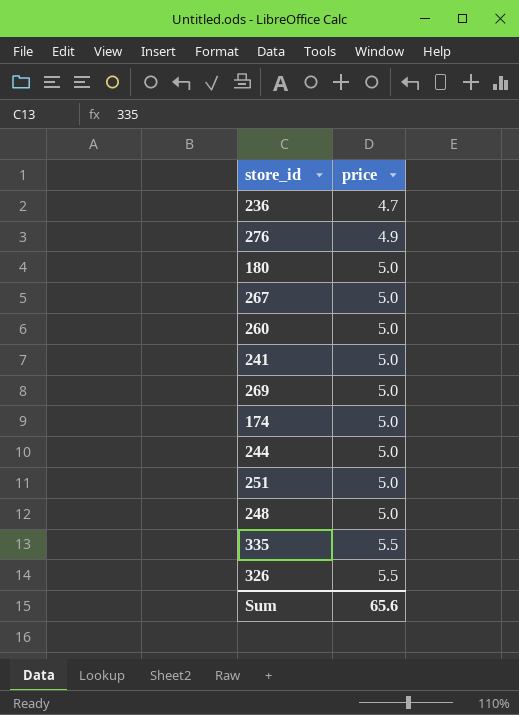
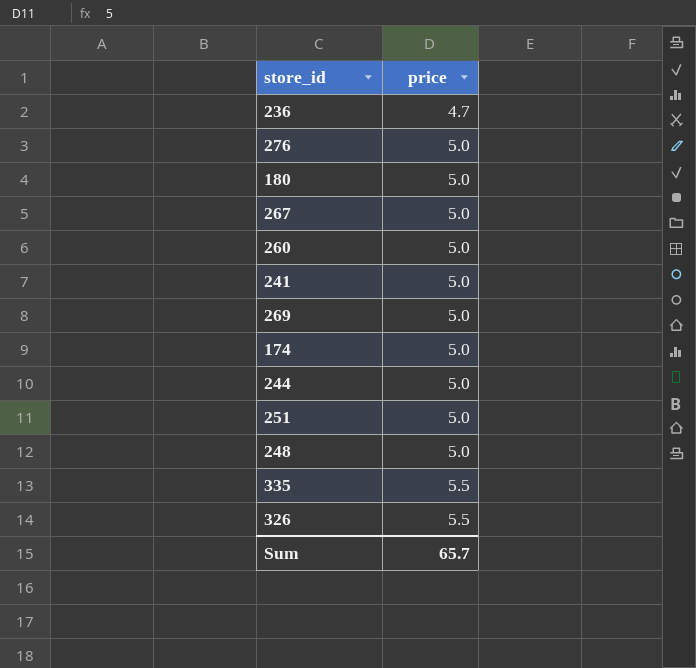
276 | price: 4.9 -> 5.0
Sum | price: 65.6 -> 65.7

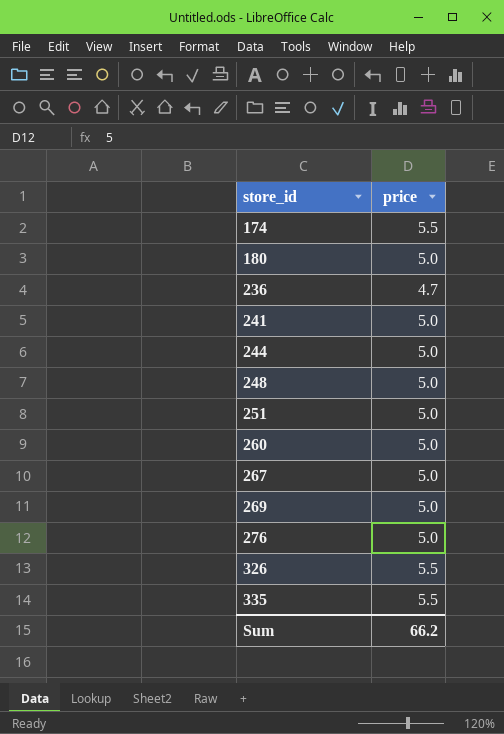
row order: price ascending -> store_id ascending
174 | price: 5.0 -> 5.5
Sum | price: 65.7 -> 66.2

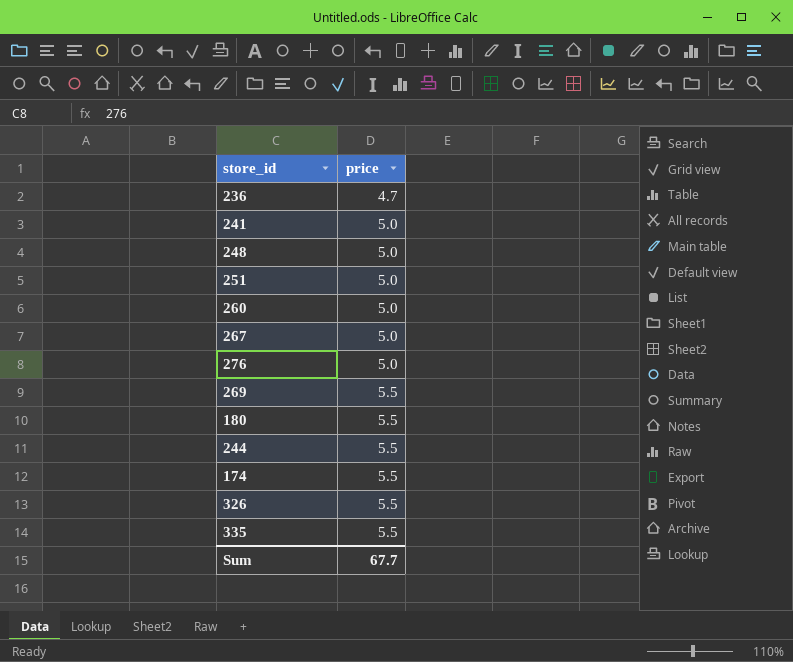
row order: store_id ascending -> price ascending
269 | price: 5.0 -> 5.5
180 | price: 5.0 -> 5.5
244 | price: 5.0 -> 5.5
Sum | price: 66.2 -> 67.7

